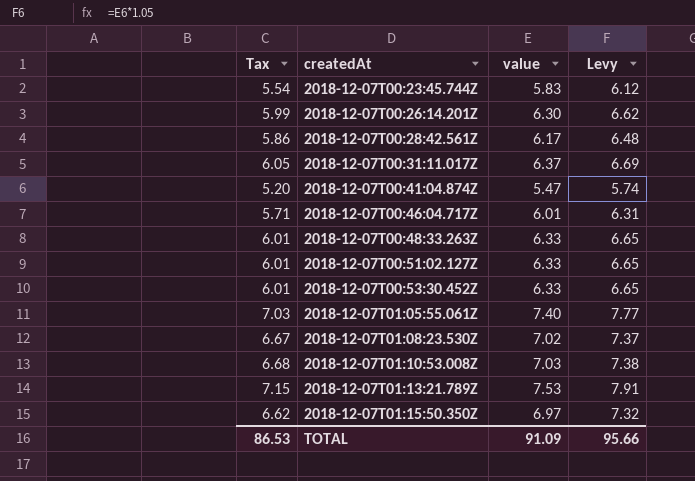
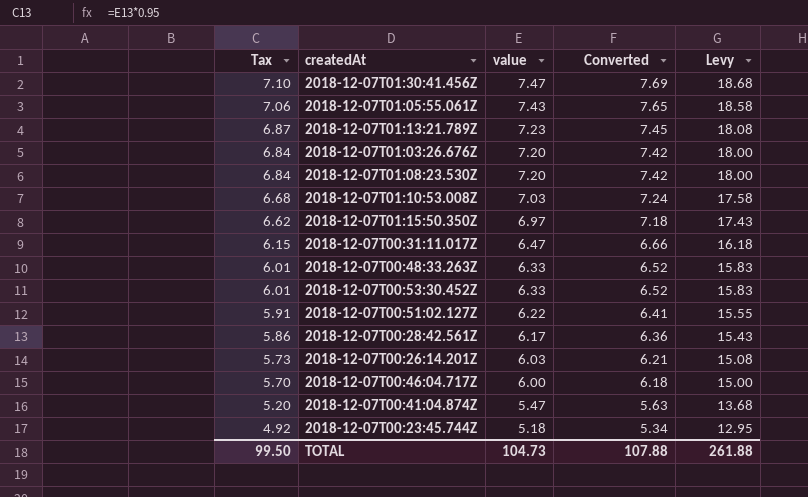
row order: createdAt ascending -> Tax descending
column Converted | formula: none -> [value] * 1.03
column Levy | formula: [value] * 1.05 -> [value] * 2.5
row 2018-12-07T01:30:41.456Z: none -> 7.10 | 7.47 | 7.69 | 18.68
2018-12-07T01:05:55.061Z | Tax: 7.03 -> 7.06
2018-12-07T01:05:55.061Z | value: 7.40 -> 7.43
2018-12-07T01:13:21.789Z | Tax: 7.15 -> 6.87
2018-12-07T01:13:21.789Z | value: 7.53 -> 7.23
row 2018-12-07T01:03:26.676Z: none -> 6.84 | 7.20 | 7.42 | 18.00
2018-12-07T01:08:23.530Z | Tax: 6.67 -> 6.84
2018-12-07T01:08:23.530Z | value: 7.02 -> 7.20
2018-12-07T00:31:11.017Z | Tax: 6.05 -> 6.15
2018-12-07T00:31:11.017Z | value: 6.37 -> 6.47
2018-12-07T00:51:02.127Z | Tax: 6.01 -> 5.91
2018-12-07T00:51:02.127Z | value: 6.33 -> 6.22
2018-12-07T00:26:14.201Z | Tax: 5.99 -> 5.73
2018-12-07T00:26:14.201Z | value: 6.30 -> 6.03
2018-12-07T00:46:04.717Z | Tax: 5.71 -> 5.70
2018-12-07T00:46:04.717Z | value: 6.01 -> 6.00
2018-12-07T00:23:45.744Z | Tax: 5.54 -> 4.92
2018-12-07T00:23:45.744Z | value: 5.83 -> 5.18
TOTAL | Tax: 86.53 -> 99.50
TOTAL | value: 91.09 -> 104.73
TOTAL | Levy: 95.66 -> 261.88

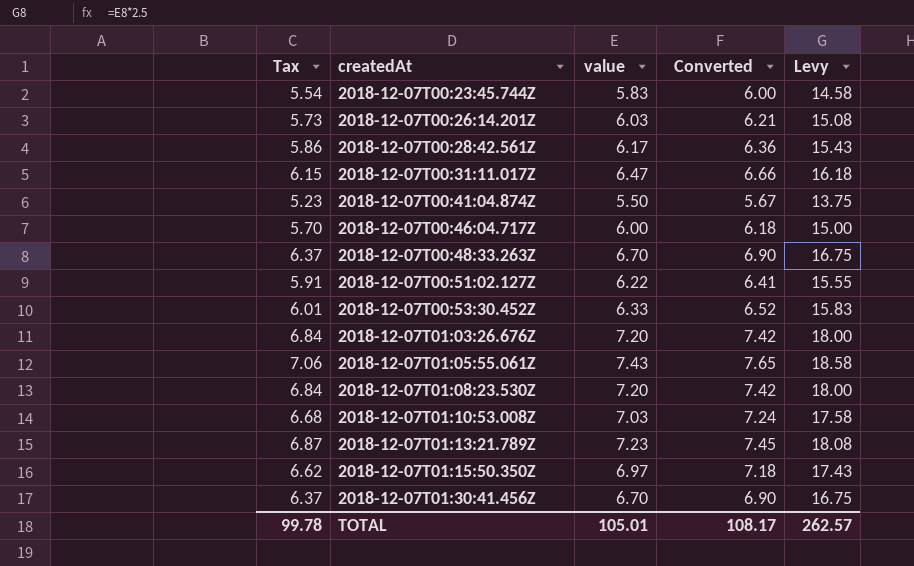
row order: Tax descending -> createdAt ascending
2018-12-07T00:23:45.744Z | Tax: 4.92 -> 5.54
2018-12-07T00:23:45.744Z | value: 5.18 -> 5.83
2018-12-07T00:23:45.744Z | Converted: 5.34 -> 6.00
2018-12-07T00:23:45.744Z | Levy: 12.95 -> 14.58
2018-12-07T00:41:04.874Z | Tax: 5.20 -> 5.23
2018-12-07T00:41:04.874Z | value: 5.47 -> 5.50
2018-12-07T00:41:04.874Z | Converted: 5.63 -> 5.67
2018-12-07T00:41:04.874Z | Levy: 13.68 -> 13.75
2018-12-07T00:48:33.263Z | Tax: 6.01 -> 6.37
2018-12-07T00:48:33.263Z | value: 6.33 -> 6.70
2018-12-07T00:48:33.263Z | Converted: 6.52 -> 6.90
2018-12-07T00:48:33.263Z | Levy: 15.83 -> 16.75
2018-12-07T01:30:41.456Z | Tax: 7.10 -> 6.37
2018-12-07T01:30:41.456Z | value: 7.47 -> 6.70
2018-12-07T01:30:41.456Z | Converted: 7.69 -> 6.90
2018-12-07T01:30:41.456Z | Levy: 18.68 -> 16.75
TOTAL | Tax: 99.50 -> 99.78
TOTAL | value: 104.73 -> 105.01
TOTAL | Converted: 107.88 -> 108.17
TOTAL | Levy: 261.88 -> 262.57

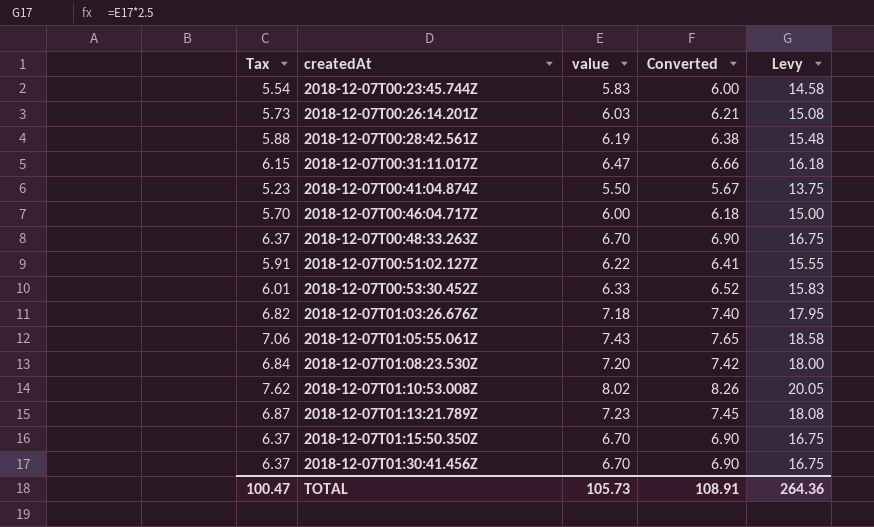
2018-12-07T00:28:42.561Z | Tax: 5.86 -> 5.88
2018-12-07T00:28:42.561Z | value: 6.17 -> 6.19
2018-12-07T00:28:42.561Z | Converted: 6.36 -> 6.38
2018-12-07T00:28:42.561Z | Levy: 15.43 -> 15.48
2018-12-07T01:03:26.676Z | Tax: 6.84 -> 6.82
2018-12-07T01:03:26.676Z | value: 7.20 -> 7.18
2018-12-07T01:03:26.676Z | Converted: 7.42 -> 7.40
2018-12-07T01:03:26.676Z | Levy: 18.00 -> 17.95
2018-12-07T01:10:53.008Z | Tax: 6.68 -> 7.62
2018-12-07T01:10:53.008Z | value: 7.03 -> 8.02
2018-12-07T01:10:53.008Z | Converted: 7.24 -> 8.26
2018-12-07T01:10:53.008Z | Levy: 17.58 -> 20.05
2018-12-07T01:15:50.350Z | Tax: 6.62 -> 6.37
2018-12-07T01:15:50.350Z | value: 6.97 -> 6.70
2018-12-07T01:15:50.350Z | Converted: 7.18 -> 6.90
2018-12-07T01:15:50.350Z | Levy: 17.43 -> 16.75
TOTAL | Tax: 99.78 -> 100.47
TOTAL | value: 105.01 -> 105.73
TOTAL | Converted: 108.17 -> 108.91
TOTAL | Levy: 262.57 -> 264.36

